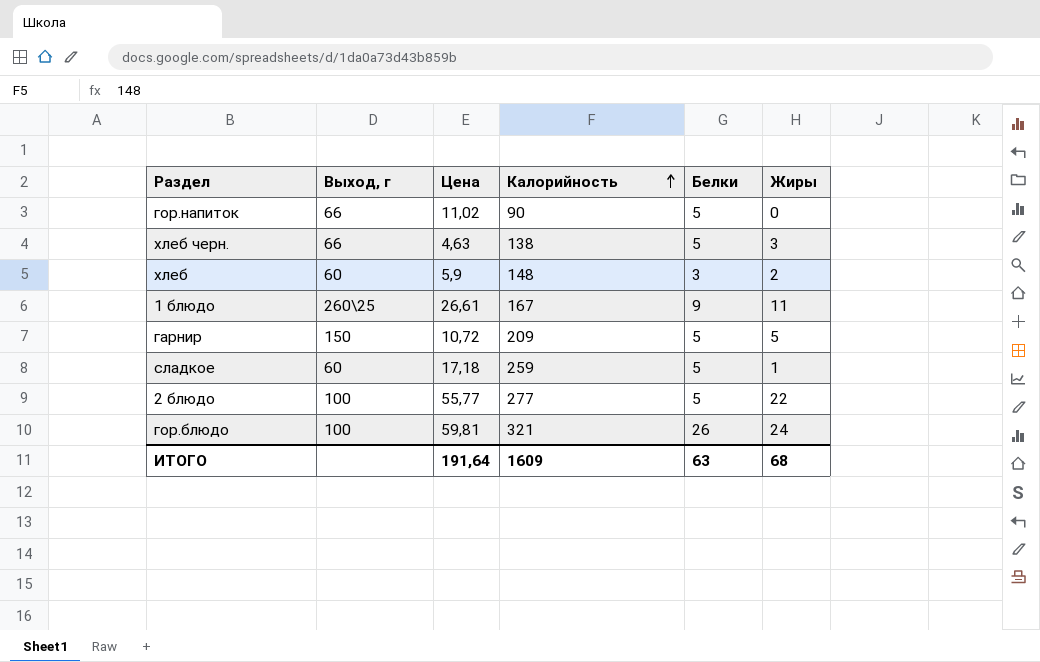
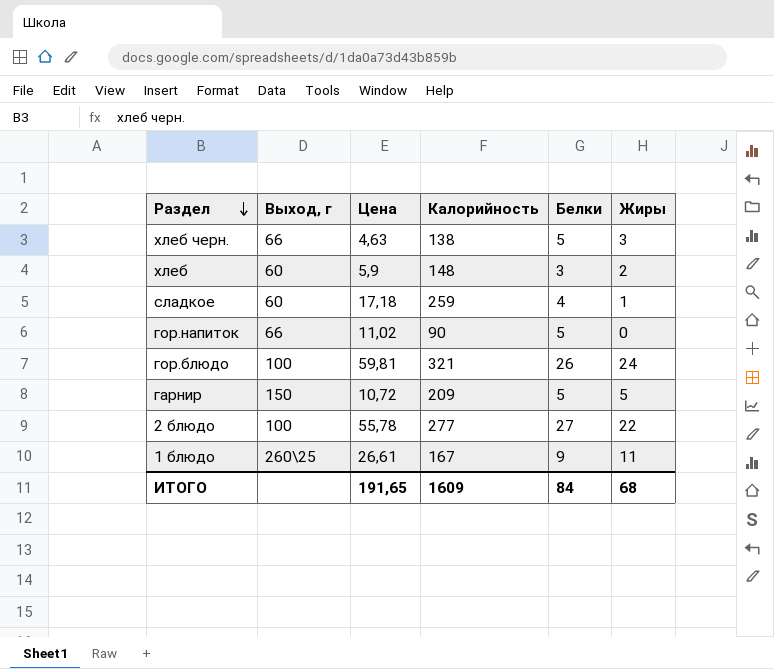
row order: Калорийность ascending -> Раздел descending
сладкое | Белки: 5 -> 4
2 блюдо | Цена: 55,77 -> 55,78
2 блюдо | Белки: 5 -> 27
ИТОГО | Цена: 191,64 -> 191,65
ИТОГО | Белки: 63 -> 84

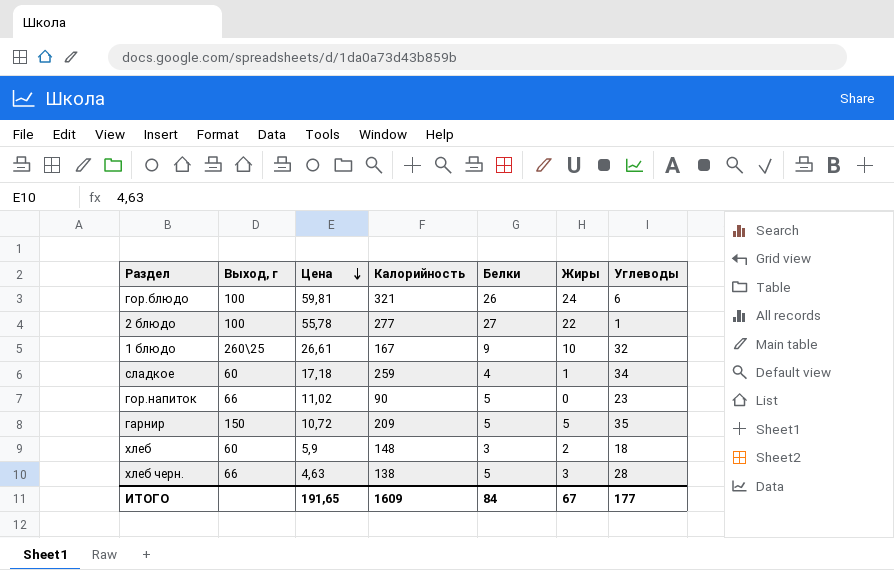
row order: Раздел descending -> Цена descending
column Углеводы | position: none -> 7
1 блюдо | Жиры: 11 -> 10
ИТОГО | Жиры: 68 -> 67

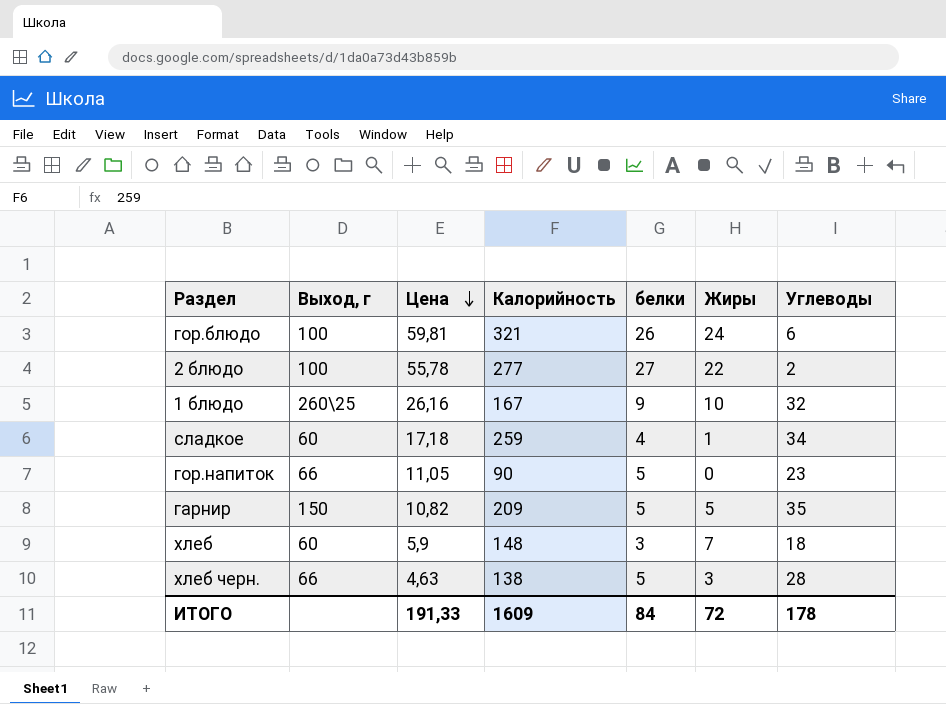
column name: Белки -> белки
2 блюдо | Углеводы: 1 -> 2
1 блюдо | Цена: 26,61 -> 26,16
гор.напиток | Цена: 11,02 -> 11,05
гарнир | Цена: 10,72 -> 10,82
хлеб | Жиры: 2 -> 7
ИТОГО | Цена: 191,65 -> 191,33
ИТОГО | Жиры: 67 -> 72
ИТОГО | Углеводы: 177 -> 178

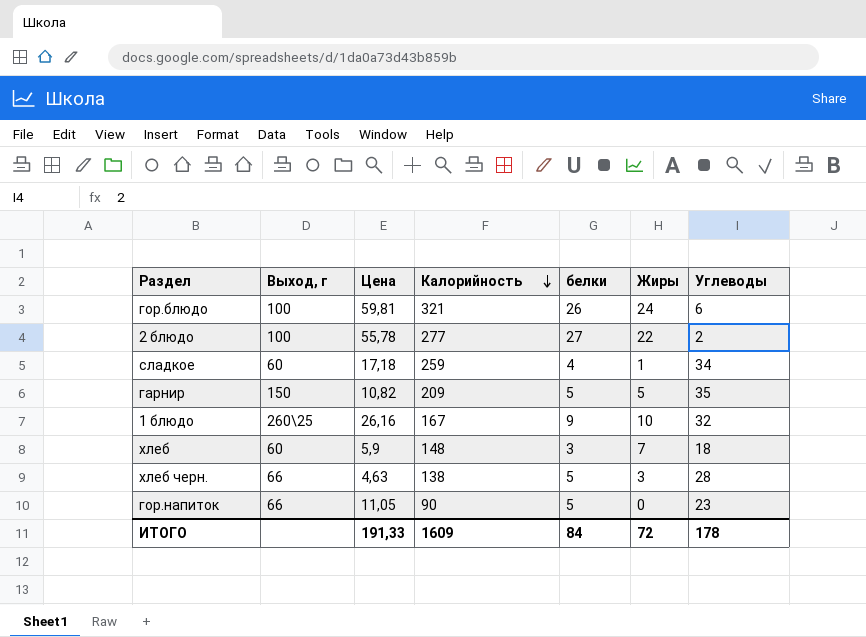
row order: Цена descending -> Калорийность descending

